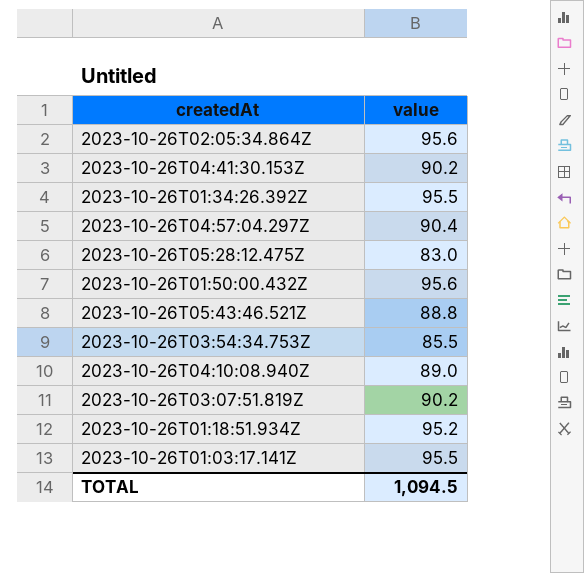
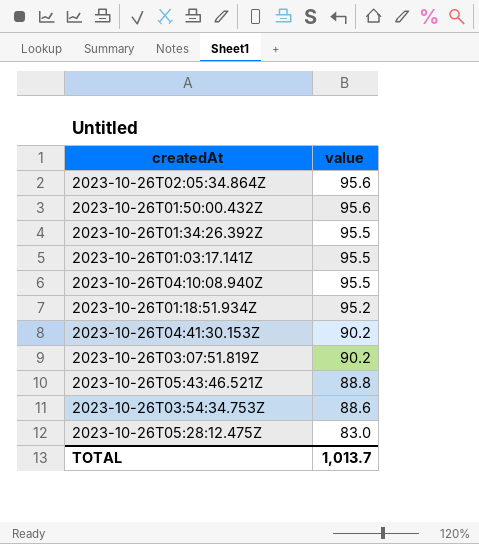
row order: none -> value descending
row 2023-10-26T04:57:04.297Z: 90.4 -> none
2023-10-26T04:10:08.940Z | value: 89.0 -> 95.5
2023-10-26T03:54:34.753Z | value: 85.5 -> 88.6
TOTAL | value: 1,094.5 -> 1,013.7

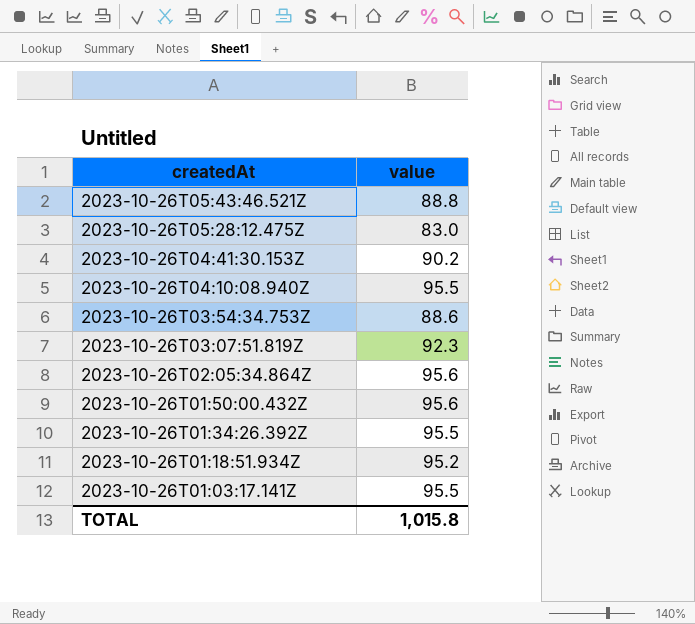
row order: value descending -> createdAt descending
2023-10-26T03:07:51.819Z | value: 90.2 -> 92.3
TOTAL | value: 1,013.7 -> 1,015.8

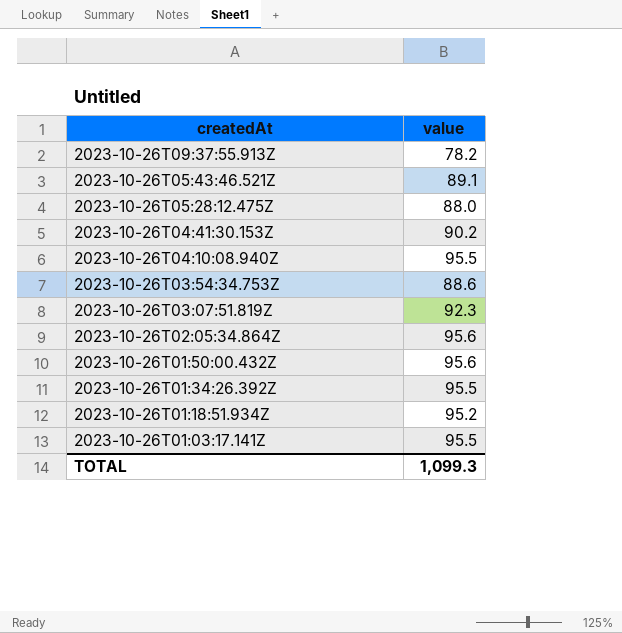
row 2023-10-26T09:37:55.913Z: none -> 78.2
2023-10-26T05:43:46.521Z | value: 88.8 -> 89.1
2023-10-26T05:28:12.475Z | value: 83.0 -> 88.0
TOTAL | value: 1,015.8 -> 1,099.3

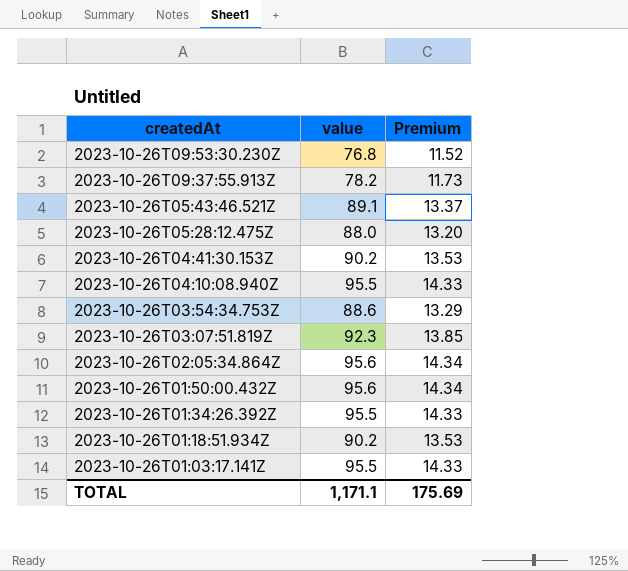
column Premium | formula: none -> [value] * 0.15
row 2023-10-26T09:53:30.230Z: none -> 76.8 | 11.52
2023-10-26T01:18:51.934Z | value: 95.2 -> 90.2
TOTAL | value: 1,099.3 -> 1,171.1

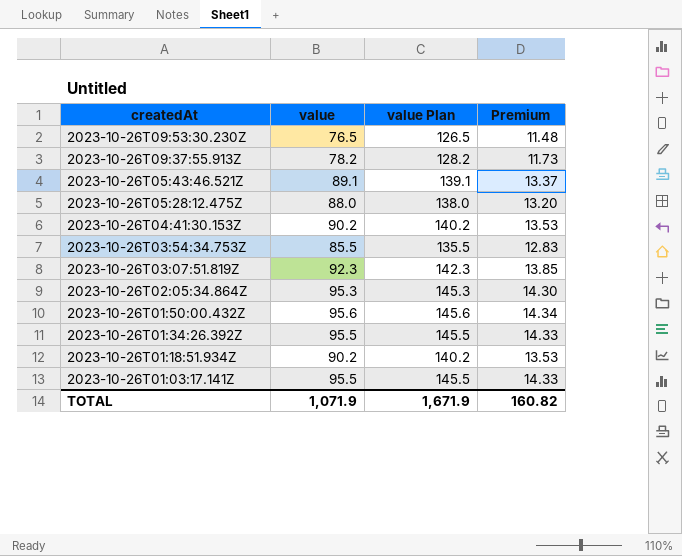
column value Plan | formula: none -> [value] + 50
row 2023-10-26T04:10:08.940Z: 95.5 | 14.33 -> none
2023-10-26T09:53:30.230Z | value: 76.8 -> 76.5
2023-10-26T09:53:30.230Z | Premium: 11.52 -> 11.48
2023-10-26T03:54:34.753Z | value: 88.6 -> 85.5
2023-10-26T03:54:34.753Z | Premium: 13.29 -> 12.83
2023-10-26T02:05:34.864Z | value: 95.6 -> 95.3
2023-10-26T02:05:34.864Z | Premium: 14.34 -> 14.30
TOTAL | value: 1,171.1 -> 1,071.9
TOTAL | Premium: 175.69 -> 160.82

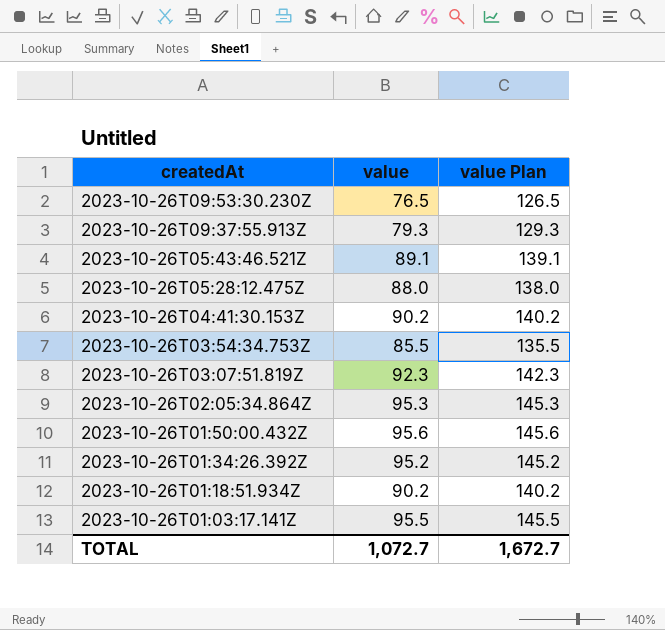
column Premium | formula: [value] * 0.15 -> none
2023-10-26T09:37:55.913Z | value: 78.2 -> 79.3
2023-10-26T09:37:55.913Z | value Plan: 128.2 -> 129.3
2023-10-26T01:34:26.392Z | value: 95.5 -> 95.2
2023-10-26T01:34:26.392Z | value Plan: 145.5 -> 145.2
TOTAL | value: 1,071.9 -> 1,072.7
TOTAL | value Plan: 1,671.9 -> 1,672.7

